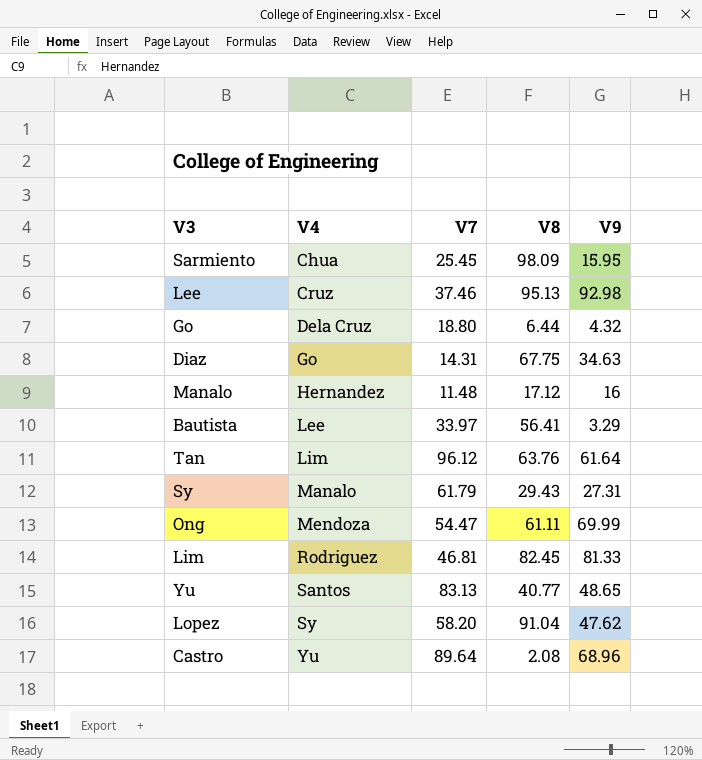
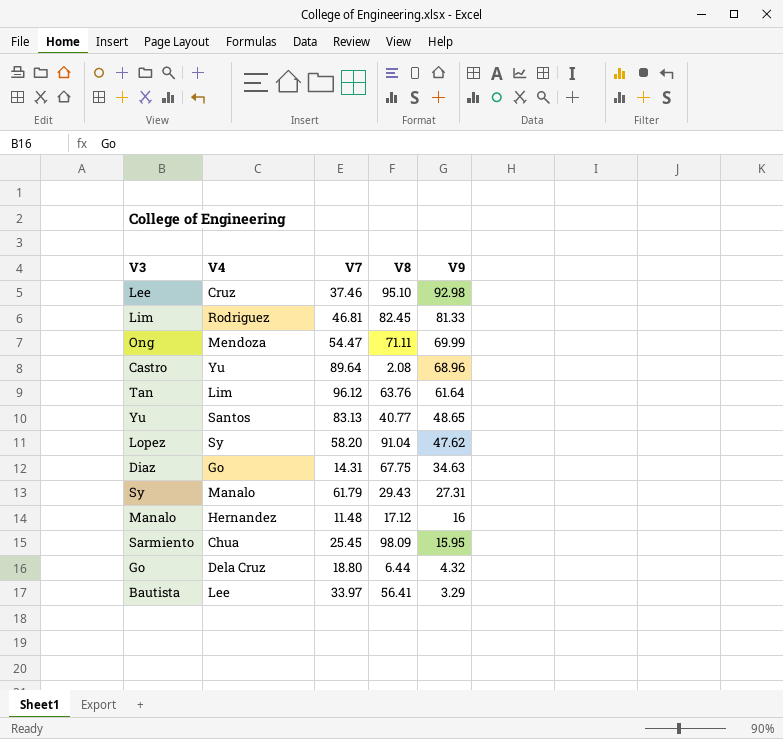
row order: V4 ascending -> V9 descending
Lee | V8: 95.13 -> 95.10
Ong | V8: 61.11 -> 71.11

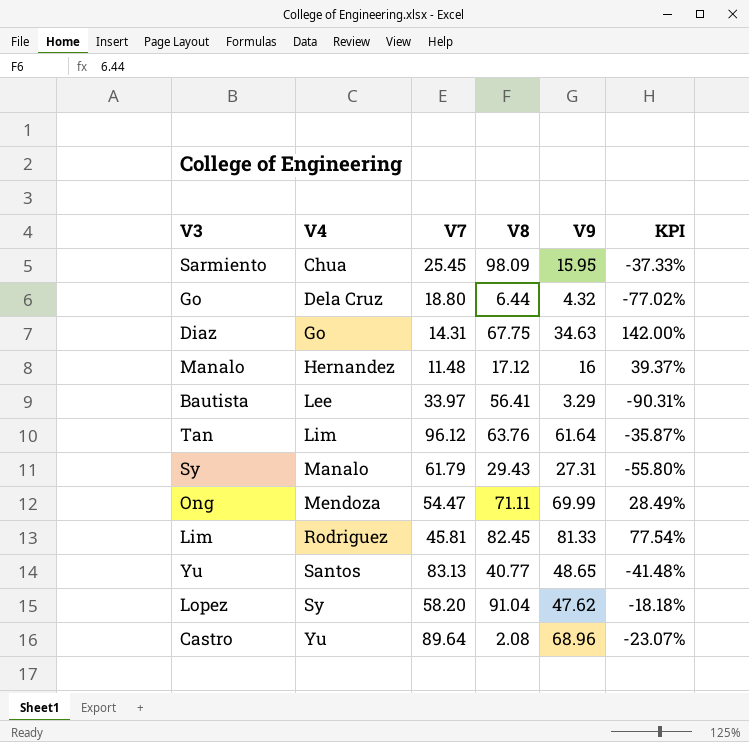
row order: V9 descending -> V4 ascending
column KPI | formula: none -> ([V9] - [V7]) / [V7]
row Lee: Cruz | 37.46 | 95.10 | 92.98 -> none
Lim | V7: 46.81 -> 45.81

